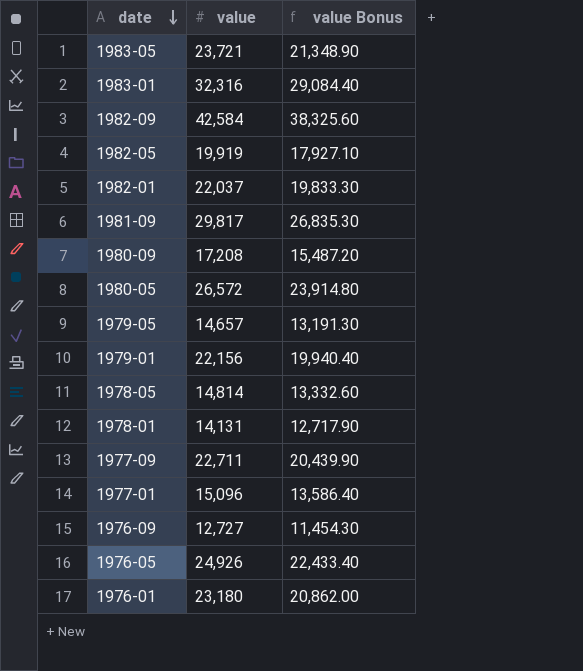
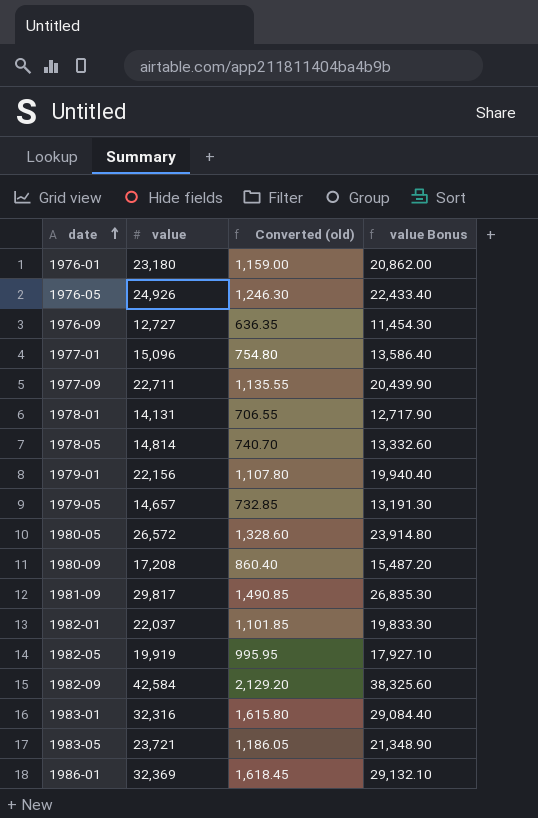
row order: date descending -> date ascending
column Converted (old) | formula: none -> [value] * 0.05
row 1986-01: none -> 32,369 | 1,618.45 | 29,132.10

